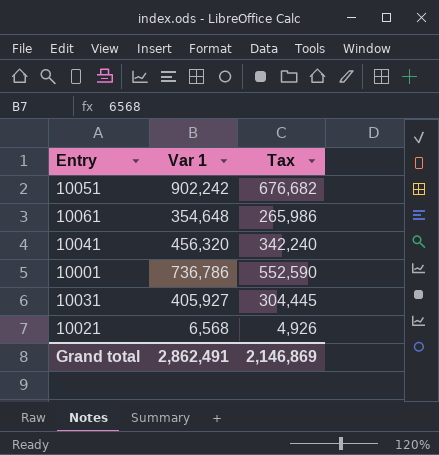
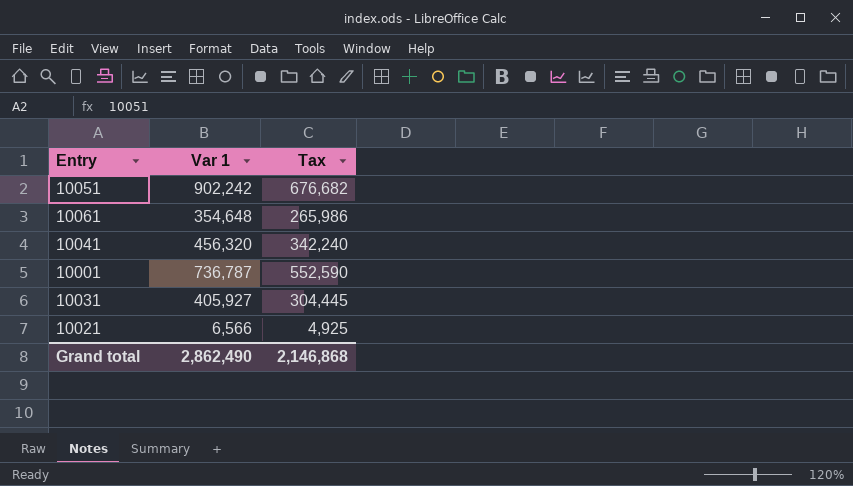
10001 | Var 1: 736,786 -> 736,787
10021 | Var 1: 6,568 -> 6,566
10021 | Tax: 4,926 -> 4,925
Grand total | Var 1: 2,862,491 -> 2,862,490
Grand total | Tax: 2,146,869 -> 2,146,868

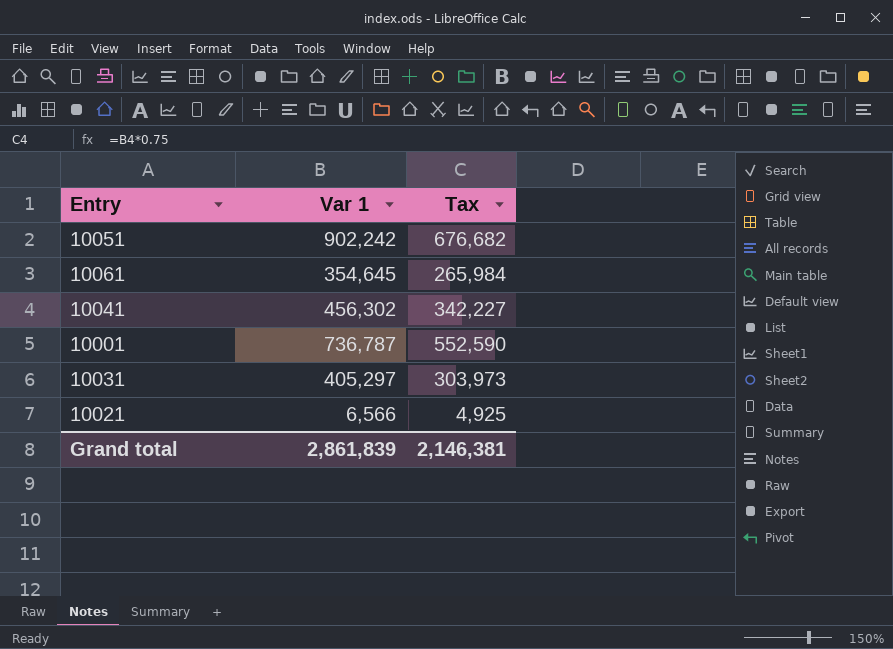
10061 | Var 1: 354,648 -> 354,645
10061 | Tax: 265,986 -> 265,984
10041 | Var 1: 456,320 -> 456,302
10041 | Tax: 342,240 -> 342,227
10031 | Var 1: 405,927 -> 405,297
10031 | Tax: 304,445 -> 303,973
Grand total | Var 1: 2,862,490 -> 2,861,839
Grand total | Tax: 2,146,868 -> 2,146,381

